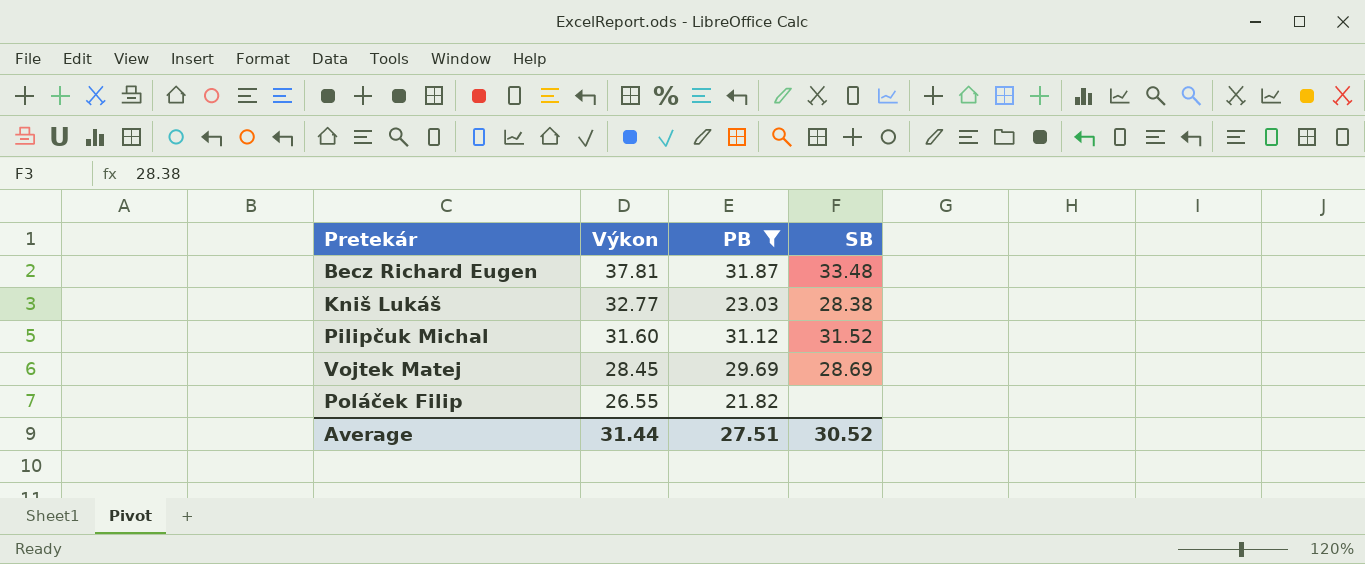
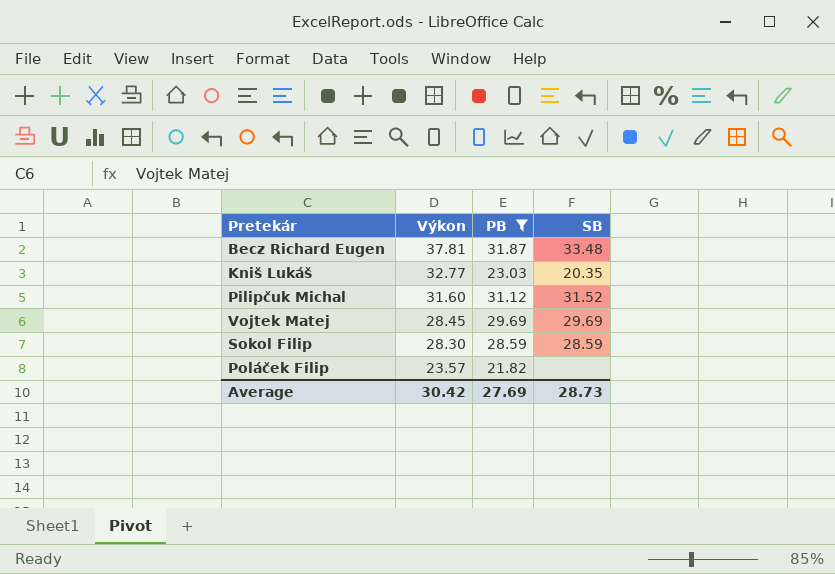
Kniš Lukáš | SB: 28.38 -> 20.35
Vojtek Matej | SB: 28.69 -> 29.69
row Sokol Filip: none -> 28.30 | 28.59 | 28.59
Poláček Filip | Výkon: 26.55 -> 23.57
Average | Výkon: 31.44 -> 30.42
Average | PB: 27.51 -> 27.69
Average | SB: 30.52 -> 28.73

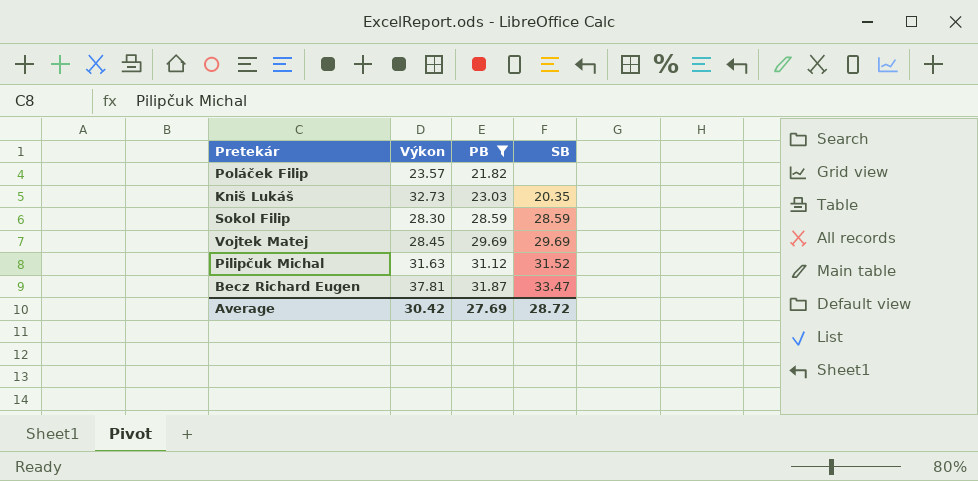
row order: Výkon descending -> PB ascending
Kniš Lukáš | Výkon: 32.77 -> 32.73
Pilipčuk Michal | Výkon: 31.60 -> 31.63
Becz Richard Eugen | SB: 33.48 -> 33.47
Average | SB: 28.73 -> 28.72

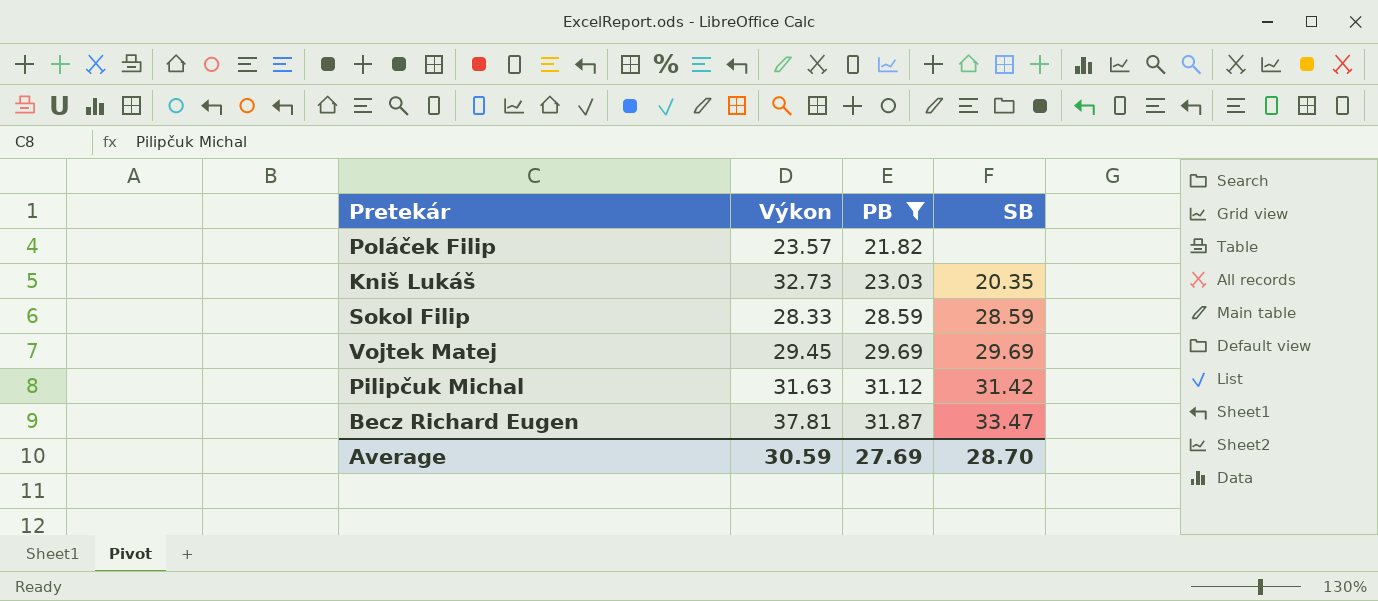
Sokol Filip | Výkon: 28.30 -> 28.33
Vojtek Matej | Výkon: 28.45 -> 29.45
Pilipčuk Michal | SB: 31.52 -> 31.42
Average | Výkon: 30.42 -> 30.59
Average | SB: 28.72 -> 28.70

